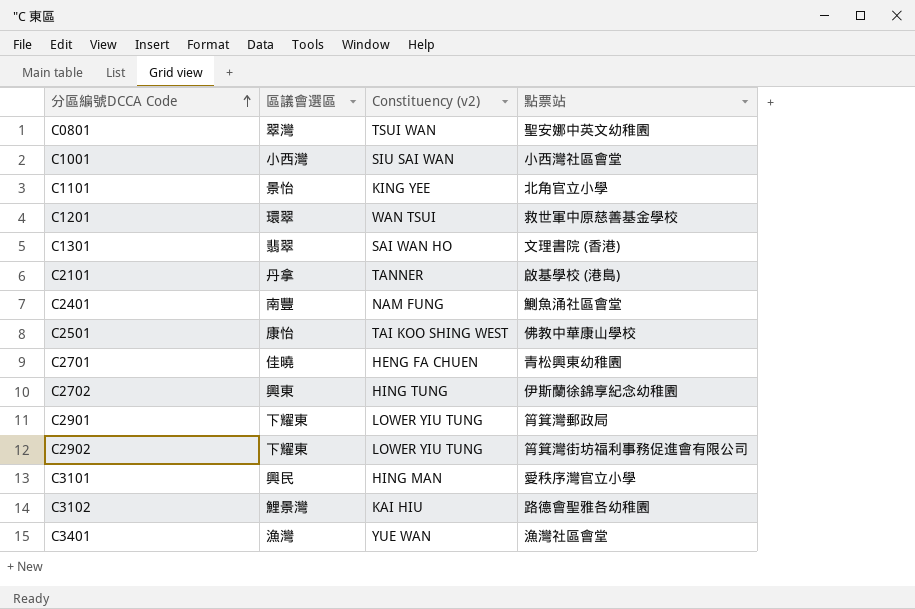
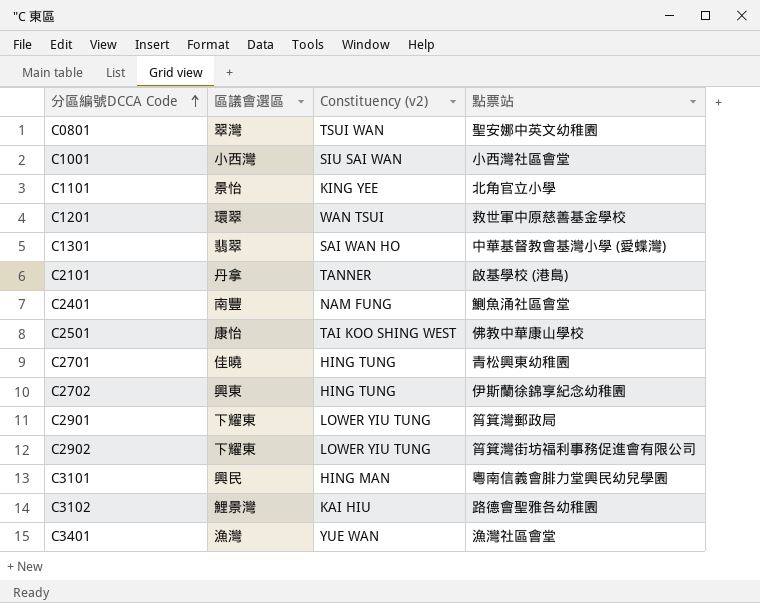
C1301 | 點票站: 文理書院 (香港) -> 中華基督教會基灣小學 (愛蝶灣)
C2701 | Constituency (v2): HENG FA CHUEN -> HING TUNG
C3101 | 點票站: 愛秩序灣官立小學 -> 粵南信義會腓力堂興民幼兒學園

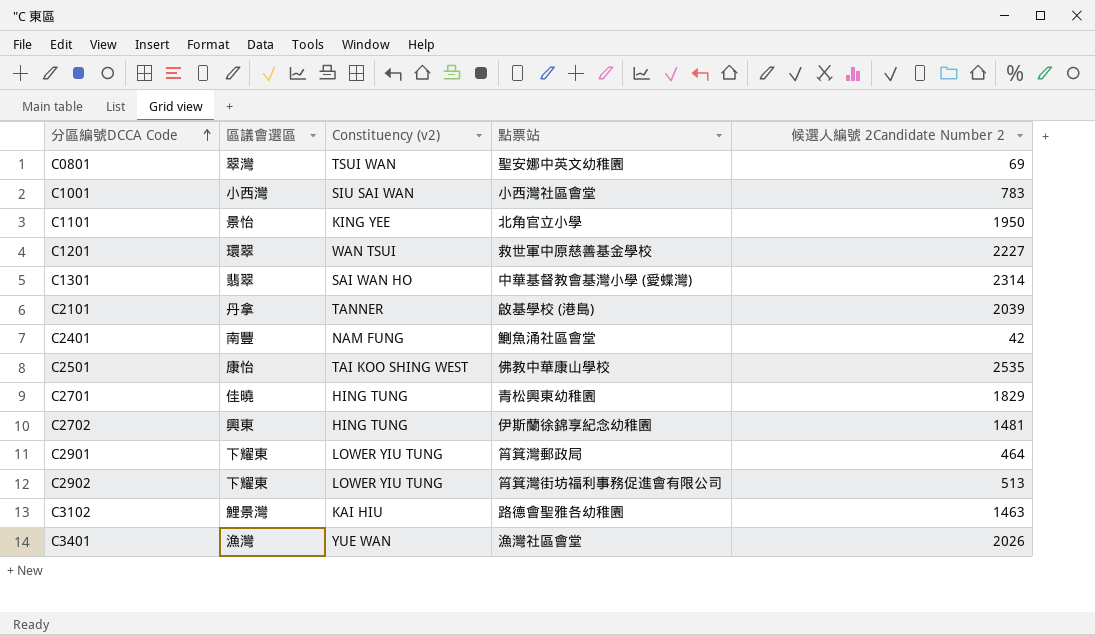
column 候選人編號 2Candidate Number 2 | position: none -> 5
row C3101: 興民 | HING MAN | 粵南信義會腓力堂興民幼兒學園 -> none

